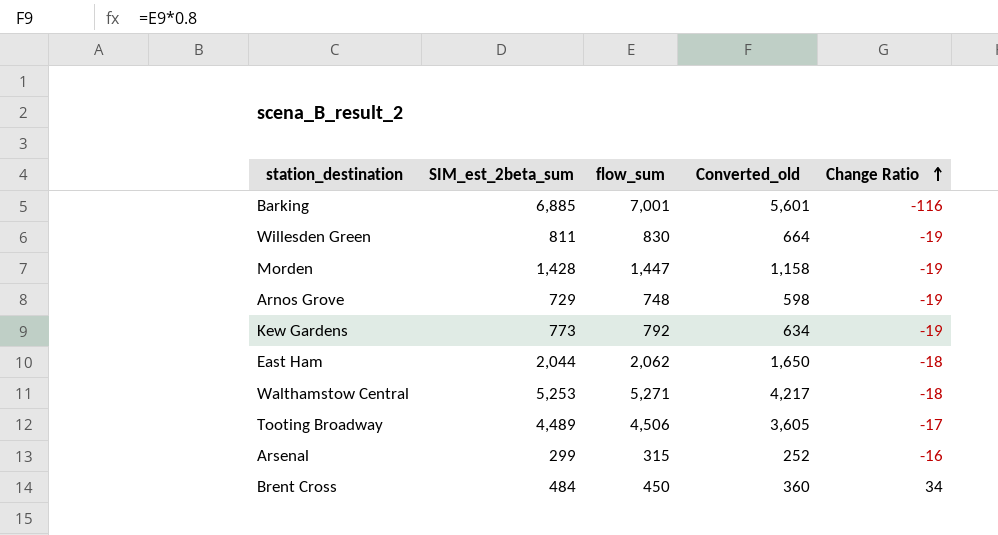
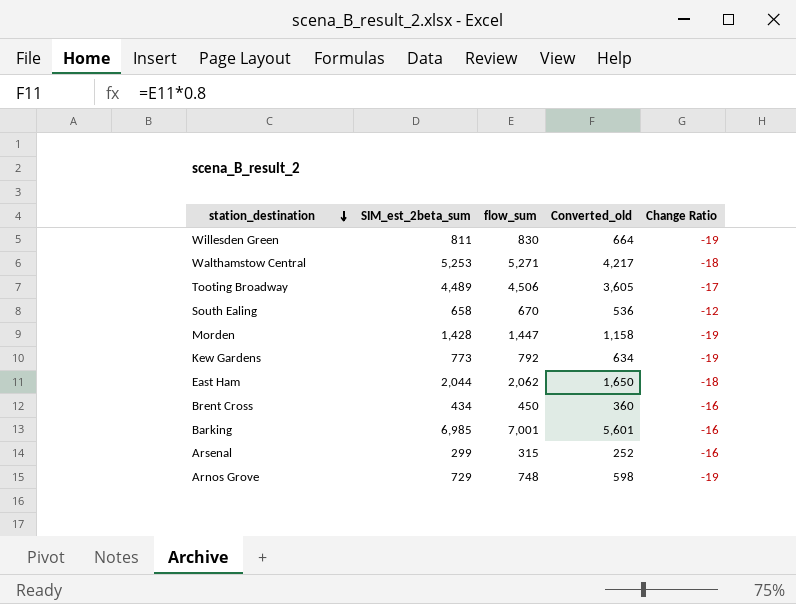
row order: Change Ratio ascending -> station_destination descending
row South Ealing: none -> 658 | 670 | 536 | -12
Brent Cross | SIM_est_2beta_sum: 484 -> 434
Brent Cross | Change Ratio: 34 -> -16
Barking | SIM_est_2beta_sum: 6,885 -> 6,985
Barking | Change Ratio: -116 -> -16

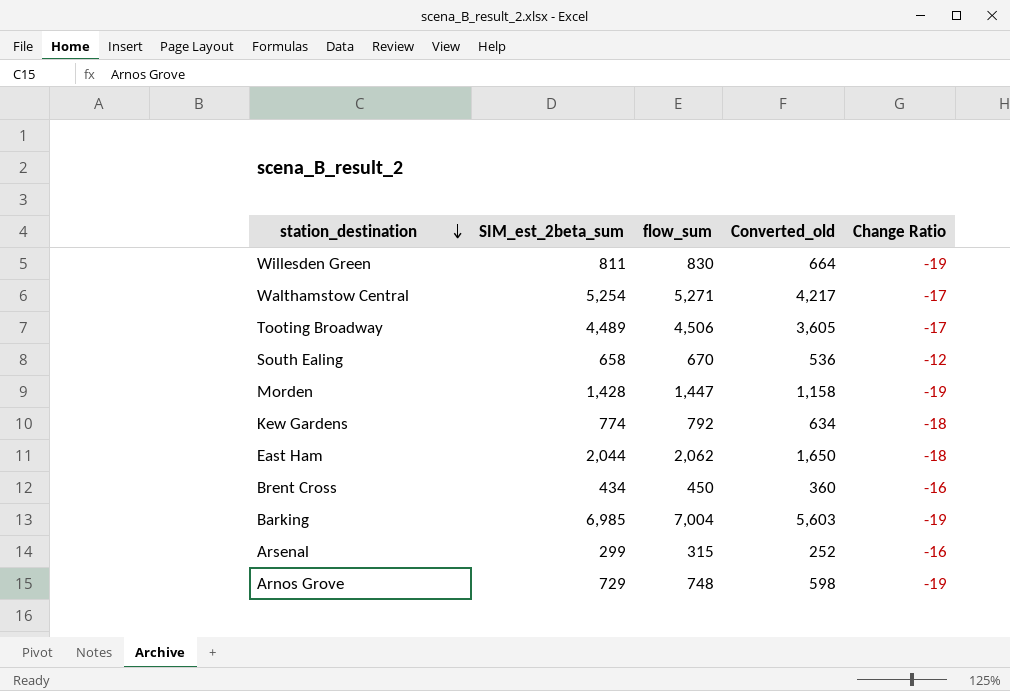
Walthamstow Central | SIM_est_2beta_sum: 5,253 -> 5,254
Walthamstow Central | Change Ratio: -18 -> -17
Kew Gardens | SIM_est_2beta_sum: 773 -> 774
Kew Gardens | Change Ratio: -19 -> -18
Barking | flow_sum: 7,001 -> 7,004
Barking | Converted_old: 5,601 -> 5,603
Barking | Change Ratio: -16 -> -19

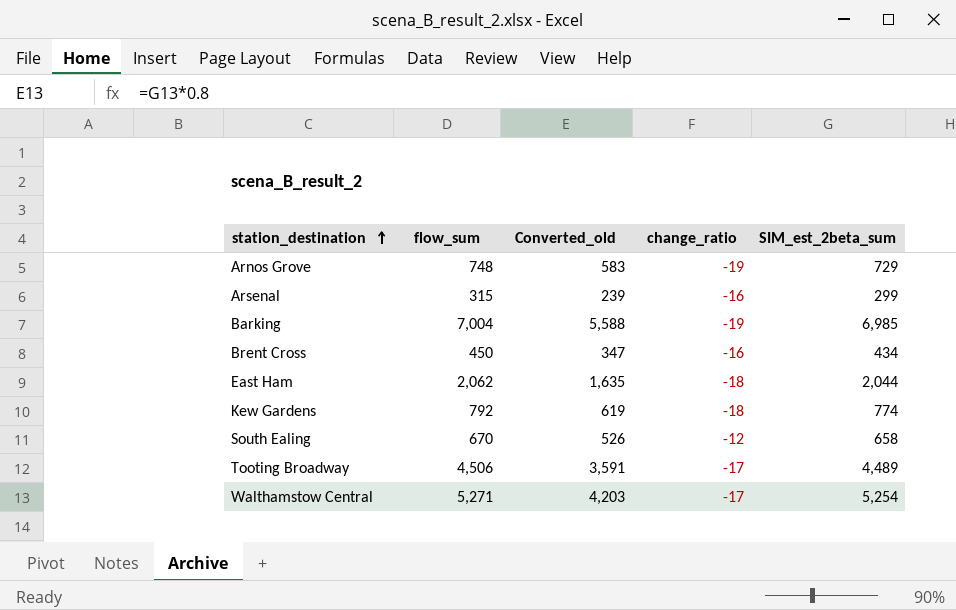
row order: station_destination descending -> station_destination ascending
column Converted_old | formula: [flow_sum] * 0.8 -> [SIM_est_2beta_sum] * 0.8
column name: Change Ratio -> change_ratio
column SIM_est_2beta_sum | position: 2 -> 5
row Willesden Green: 811 | 830 | 664 | -19 -> none
row Morden: 1,428 | 1,447 | 1,158 | -19 -> none

